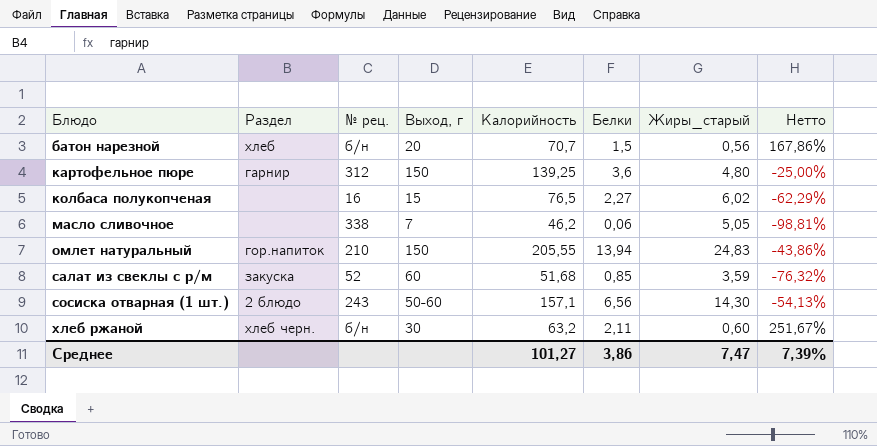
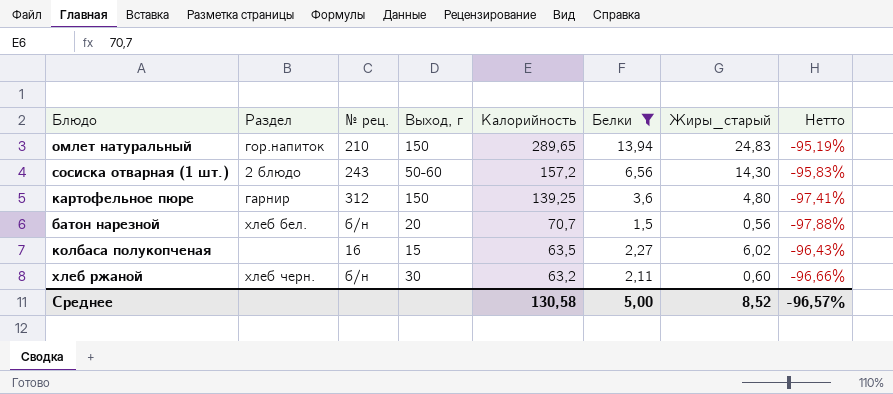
filter: none -> Белки >= 1,5
row order: Блюдо ascending -> Калорийность descending
column Нетто | formula: ([Белки] - [Жиры_старый]) / [Жиры_старый] -> ([Белки] - [Калорийность]) / [Калорийность]
омлет натуральный | Калорийность: 205,55 -> 289,65
сосиска отварная (1 шт.) | Калорийность: 157,1 -> 157,2
батон нарезной | Раздел: хлеб -> хлеб бел.
колбаса полукопченая | Калорийность: 76,5 -> 63,5
Среднее | Калорийность: 101,27 -> 130,58
Среднее | Белки: 3,86 -> 5,00
Среднее | Жиры_старый: 7,47 -> 8,52
Среднее | Нетто: 7,39% -> -96,57%

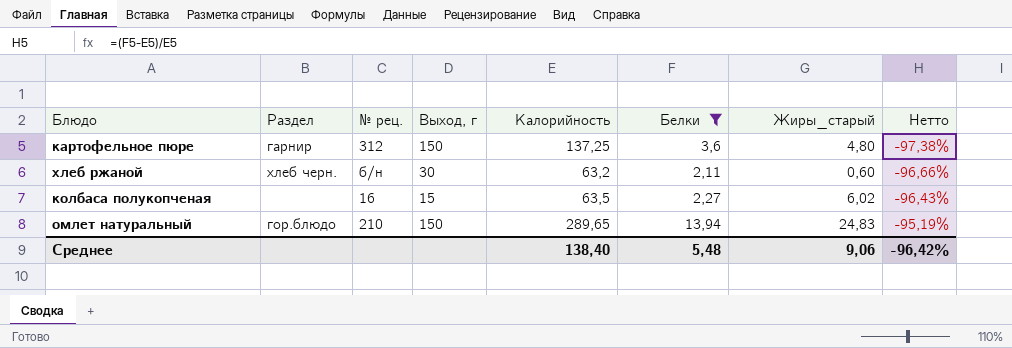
row order: Калорийность descending -> Нетто ascending
row сосиска отварная (1 шт.): 2 блюдо | 243 | 50-60 | 157,2 | 6,56 | 14,30 | -95,83% -> none
row батон нарезной: хлеб бел. | б/н | 20 | 70,7 | 1,5 | 0,56 | -97,88% -> none
картофельное пюре | Калорийность: 139,25 -> 137,25
картофельное пюре | Нетто: -97,41% -> -97,38%
омлет натуральный | Раздел: гор.напиток -> гор.блюдо
Среднее | Калорийность: 130,58 -> 138,40
Среднее | Белки: 5,00 -> 5,48
Среднее | Жиры_старый: 8,52 -> 9,06
Среднее | Нетто: -96,57% -> -96,42%

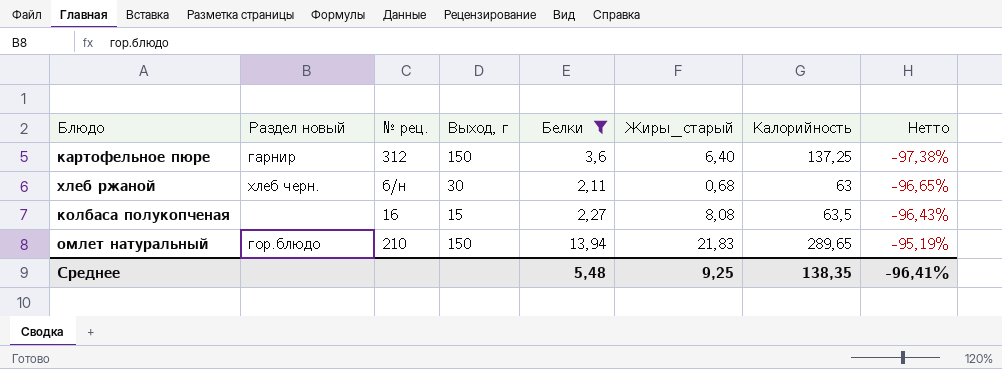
column name: Раздел -> Раздел новый
column Калорийность | position: 5 -> 7
картофельное пюре | Жиры_старый: 4,80 -> 6,40
хлеб ржаной | Жиры_старый: 0,60 -> 0,68
хлеб ржаной | Калорийность: 63,2 -> 63
хлеб ржаной | Нетто: -96,66% -> -96,65%
колбаса полукопченая | Жиры_старый: 6,02 -> 8,08
омлет натуральный | Жиры_старый: 24,83 -> 21,83
Среднее | Жиры_старый: 9,06 -> 9,25
Среднее | Калорийность: 138,40 -> 138,35
Среднее | Нетто: -96,42% -> -96,41%

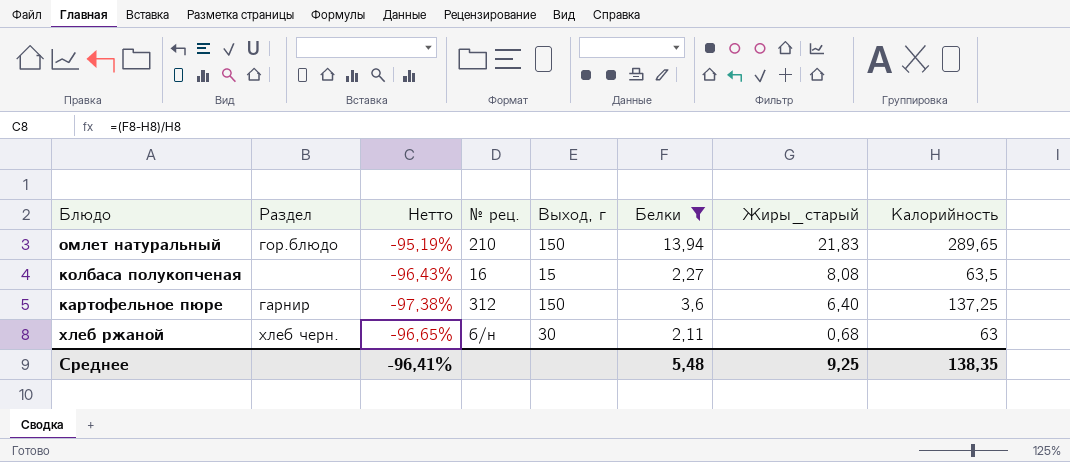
row order: Нетто ascending -> Жиры_старый descending
column name: Раздел новый -> Раздел
column Нетто | position: 8 -> 3

